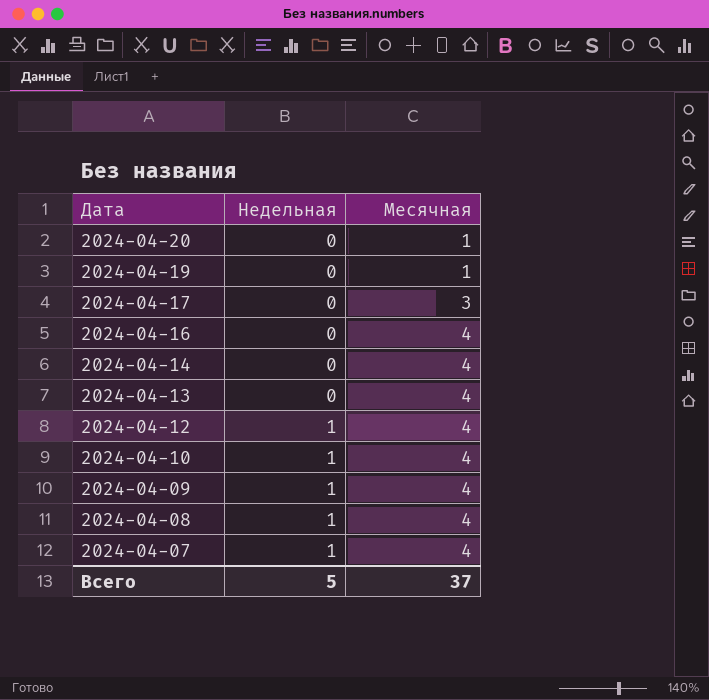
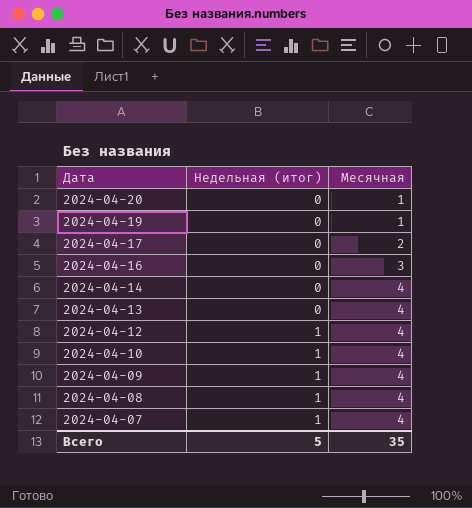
column name: Недельная -> Недельная (итог)
2024-04-17 | Месячная: 3 -> 2
2024-04-16 | Месячная: 4 -> 3
Всего | Месячная: 37 -> 35

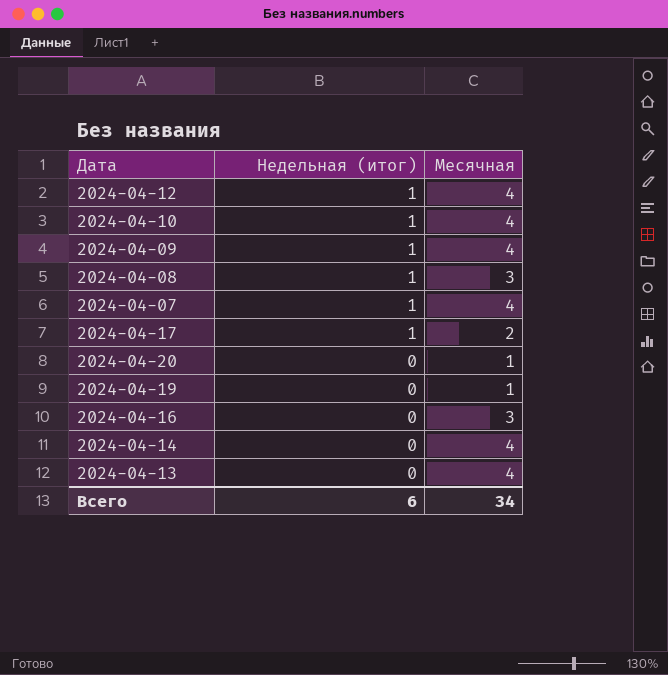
row order: Дата descending -> Недельная (итог) descending
2024-04-08 | Месячная: 4 -> 3
2024-04-17 | Недельная (итог): 0 -> 1
Всего | Недельная (итог): 5 -> 6
Всего | Месячная: 35 -> 34

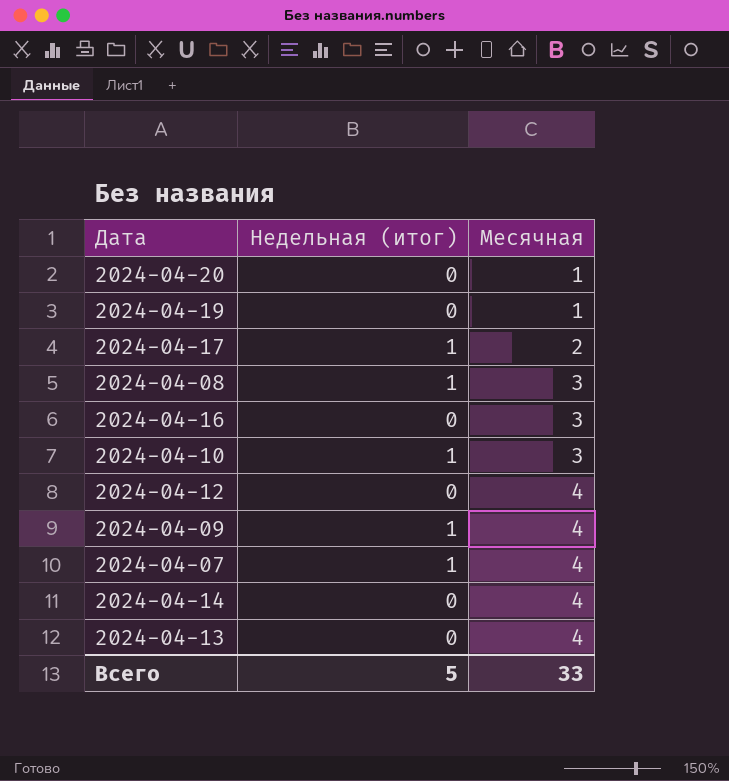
row order: Недельная (итог) descending -> Месячная ascending
2024-04-10 | Месячная: 4 -> 3
2024-04-12 | Недельная (итог): 1 -> 0
Всего | Недельная (итог): 6 -> 5
Всего | Месячная: 34 -> 33

